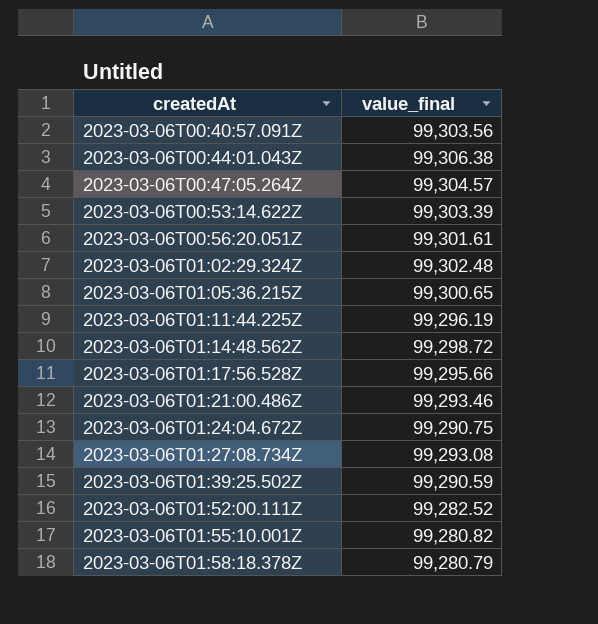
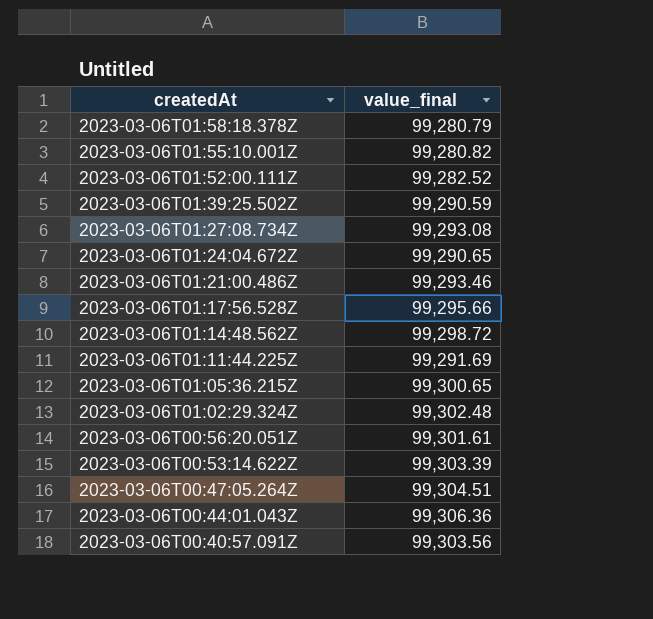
row order: createdAt ascending -> createdAt descending
2023-03-06T01:24:04.672Z | value_final: 99,290.75 -> 99,290.65
2023-03-06T01:11:44.225Z | value_final: 99,296.19 -> 99,291.69
2023-03-06T00:47:05.264Z | value_final: 99,304.57 -> 99,304.51
2023-03-06T00:44:01.043Z | value_final: 99,306.38 -> 99,306.36

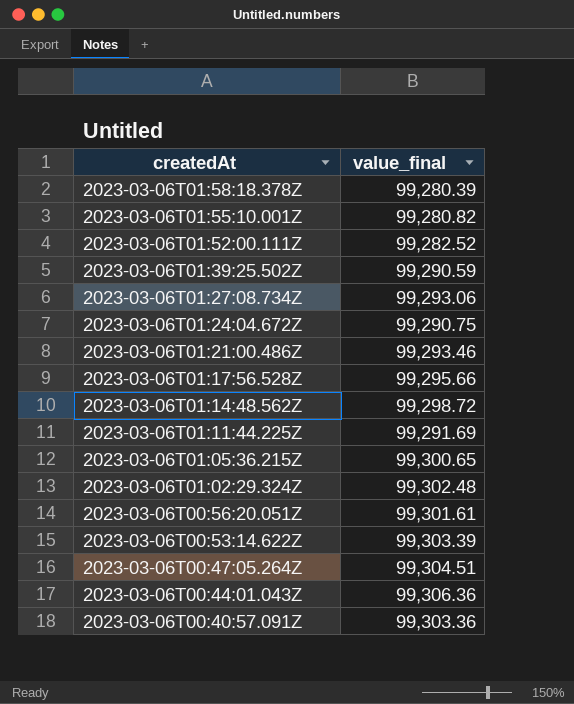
2023-03-06T01:58:18.378Z | value_final: 99,280.79 -> 99,280.39
2023-03-06T01:27:08.734Z | value_final: 99,293.08 -> 99,293.06
2023-03-06T01:24:04.672Z | value_final: 99,290.65 -> 99,290.75
2023-03-06T00:40:57.091Z | value_final: 99,303.56 -> 99,303.36

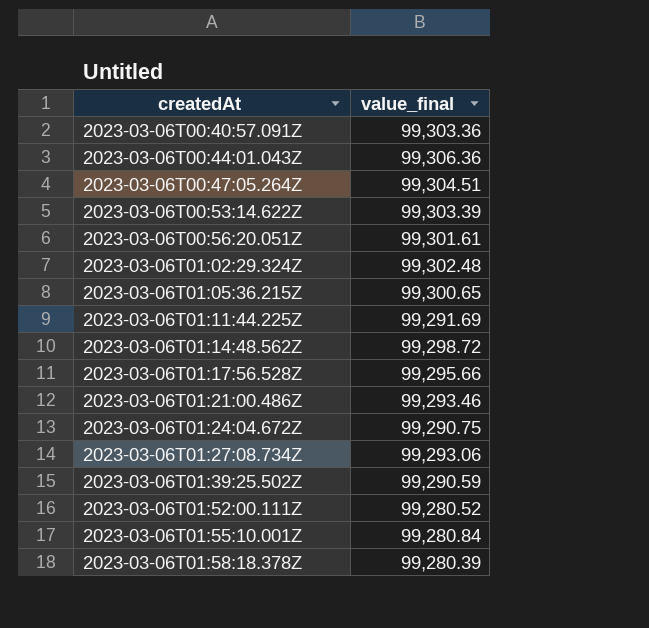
row order: createdAt descending -> createdAt ascending
2023-03-06T01:52:00.111Z | value_final: 99,282.52 -> 99,280.52
2023-03-06T01:55:10.001Z | value_final: 99,280.82 -> 99,280.84

